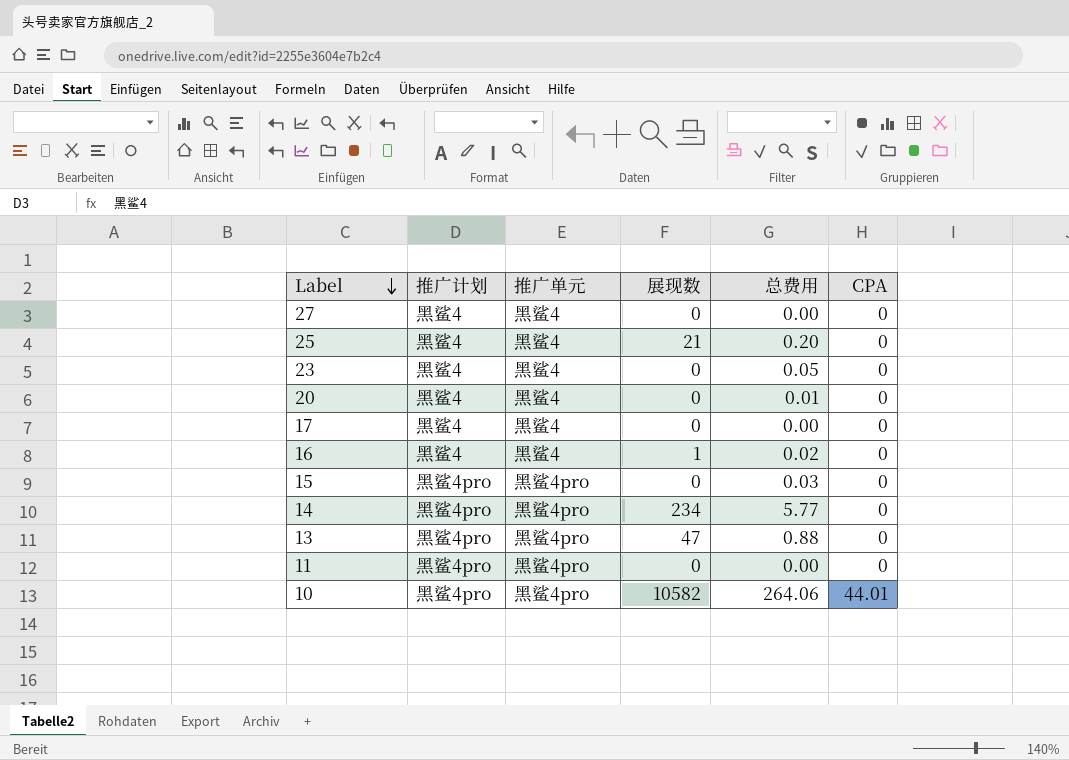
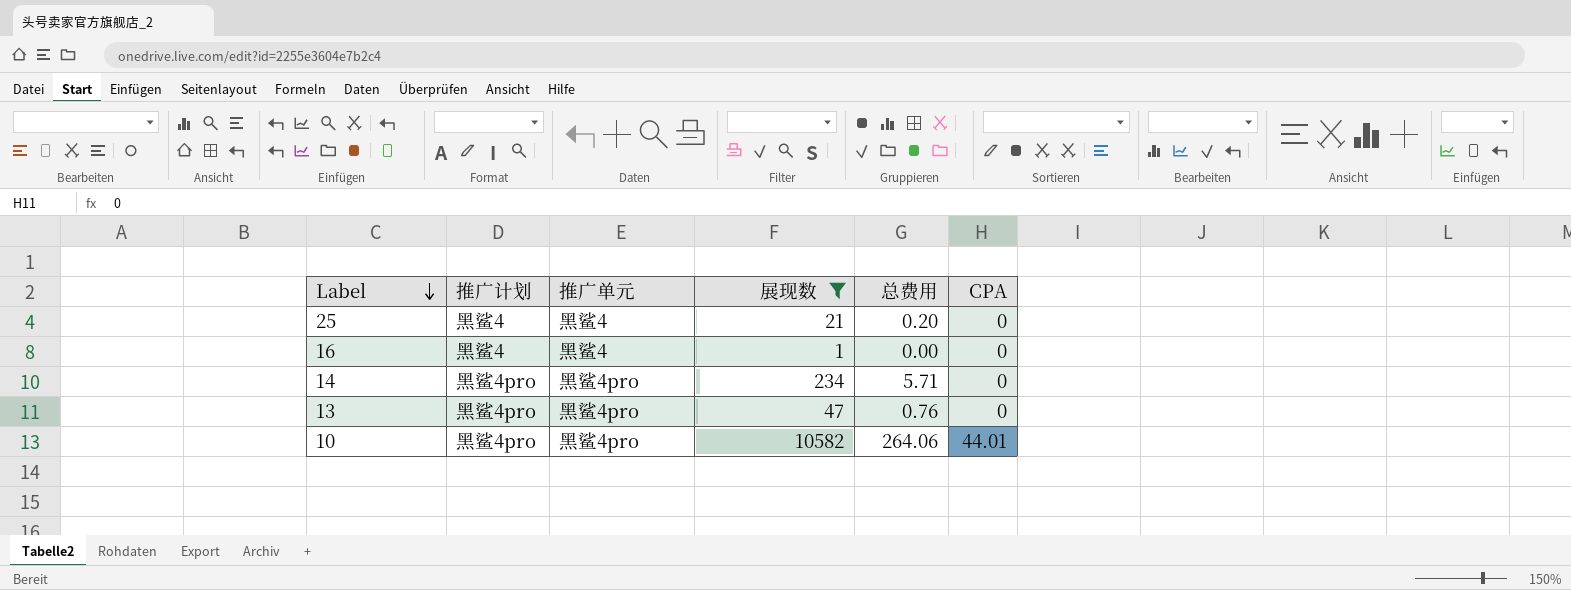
filter: none -> 展现数 != 0
16 | 总费用: 0.02 -> 0.00
14 | 总费用: 5.77 -> 5.71
13 | 总费用: 0.88 -> 0.76

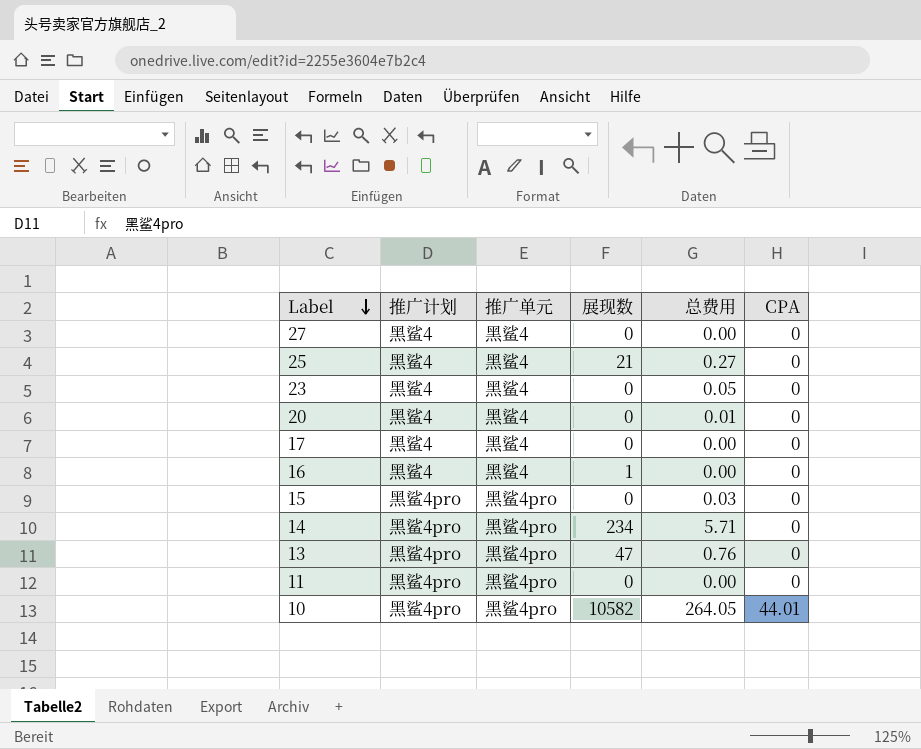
filter: 展现数 != 0 -> none
25 | 总费用: 0.20 -> 0.27
10 | 总费用: 264.06 -> 264.05

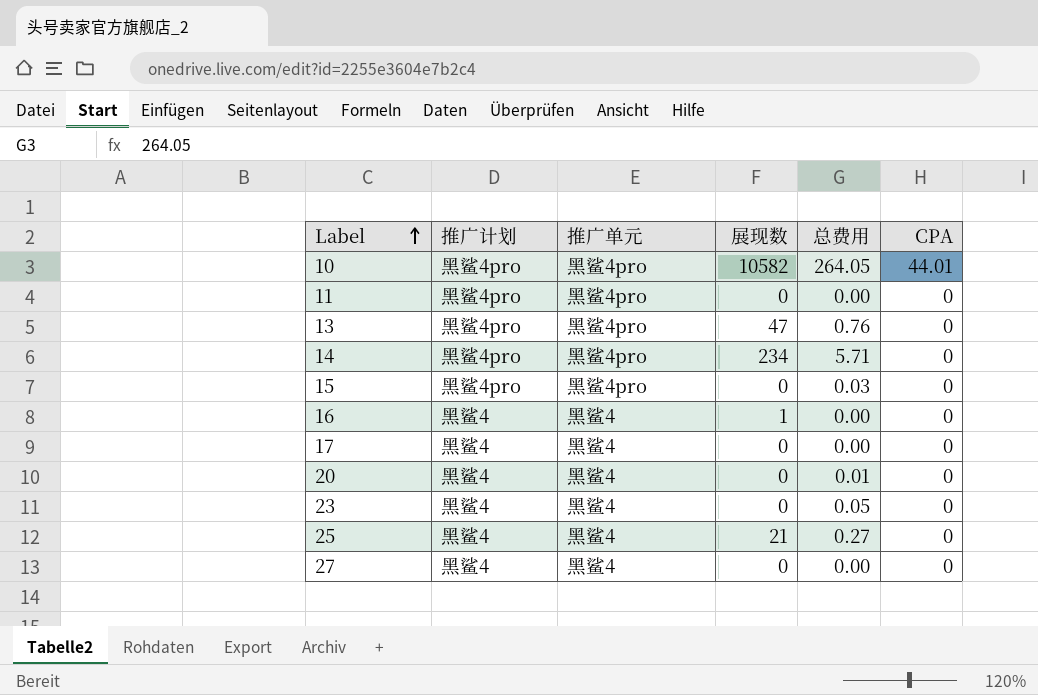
row order: Label descending -> Label ascending

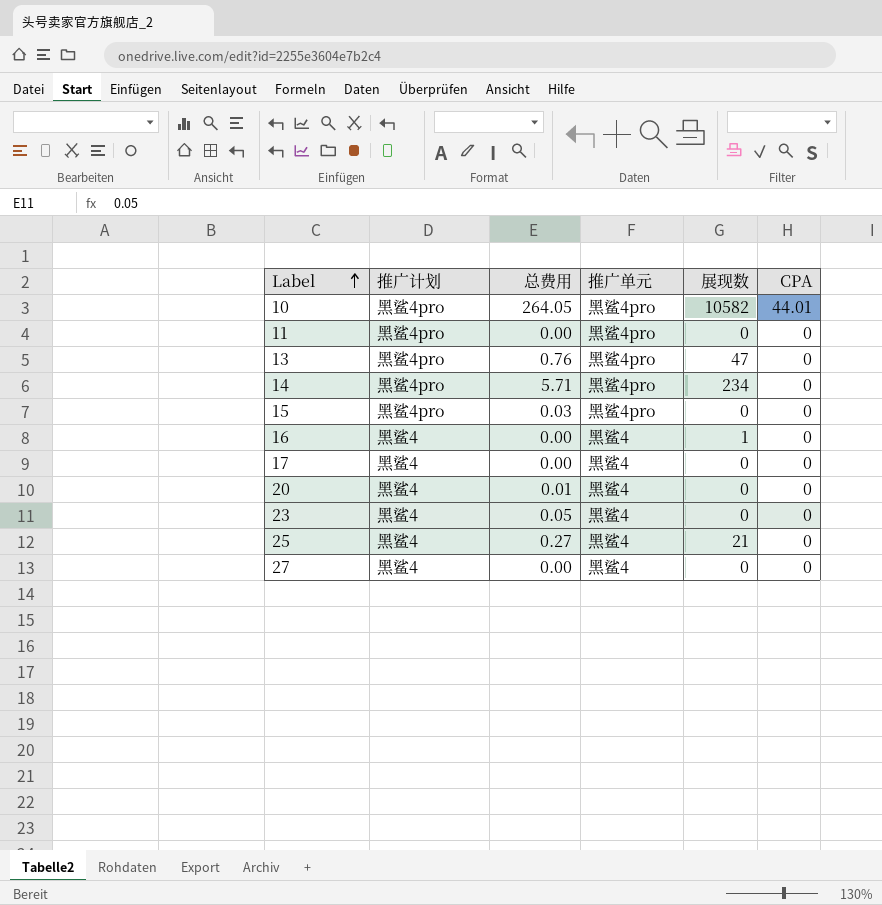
column 总费用 | position: 5 -> 3

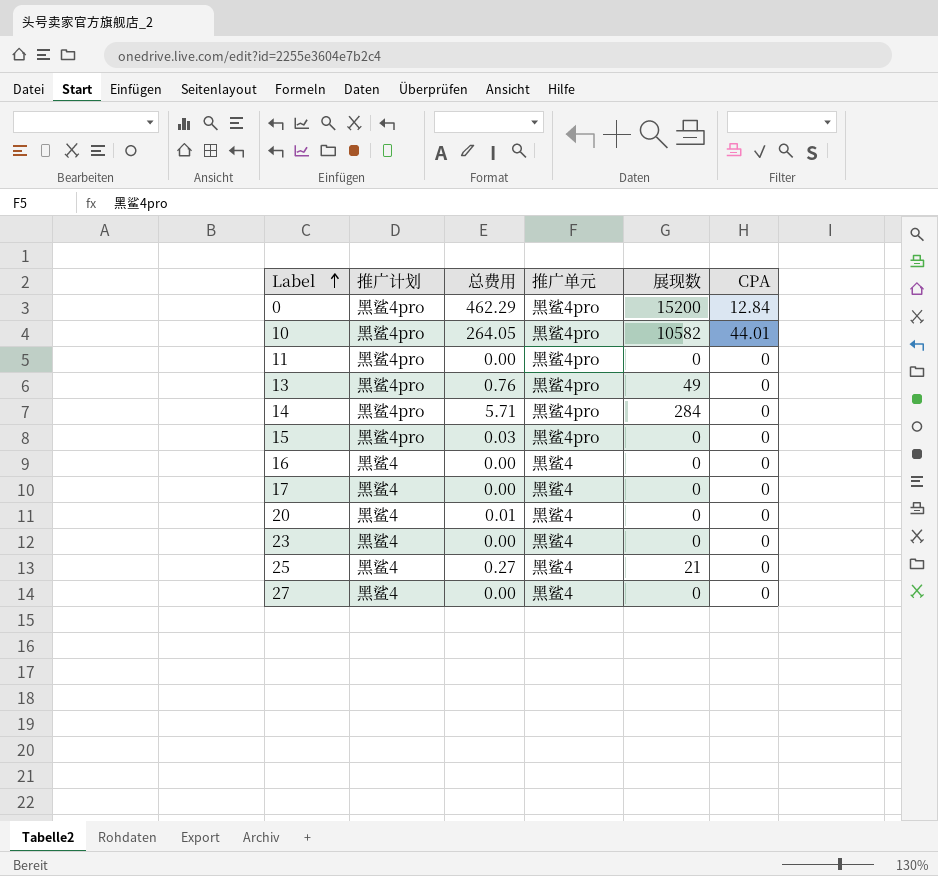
row 0: none -> 黑鲨4pro | 462.29 | 黑鲨4pro | 15200 | 12.84
13 | 展现数: 47 -> 49
14 | 展现数: 234 -> 284
16 | 展现数: 1 -> 0
23 | 总费用: 0.05 -> 0.00

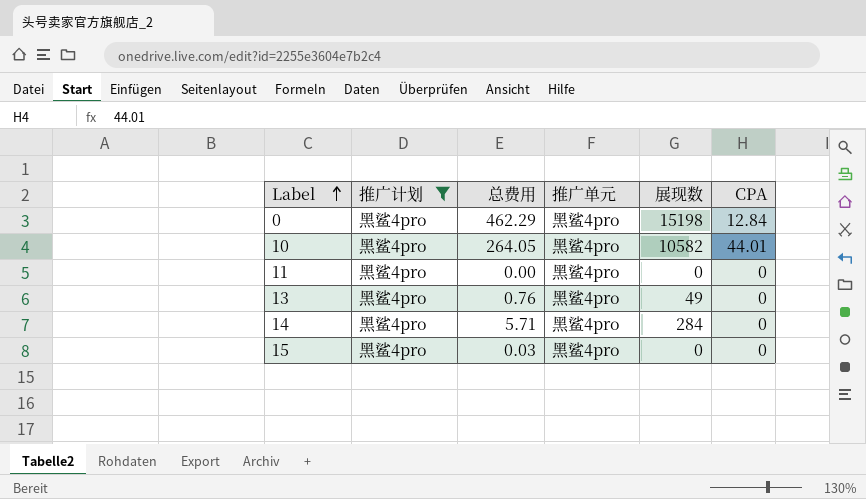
filter: none -> 推广计划 = 黑鲨4pro
0 | 展现数: 15200 -> 15198

